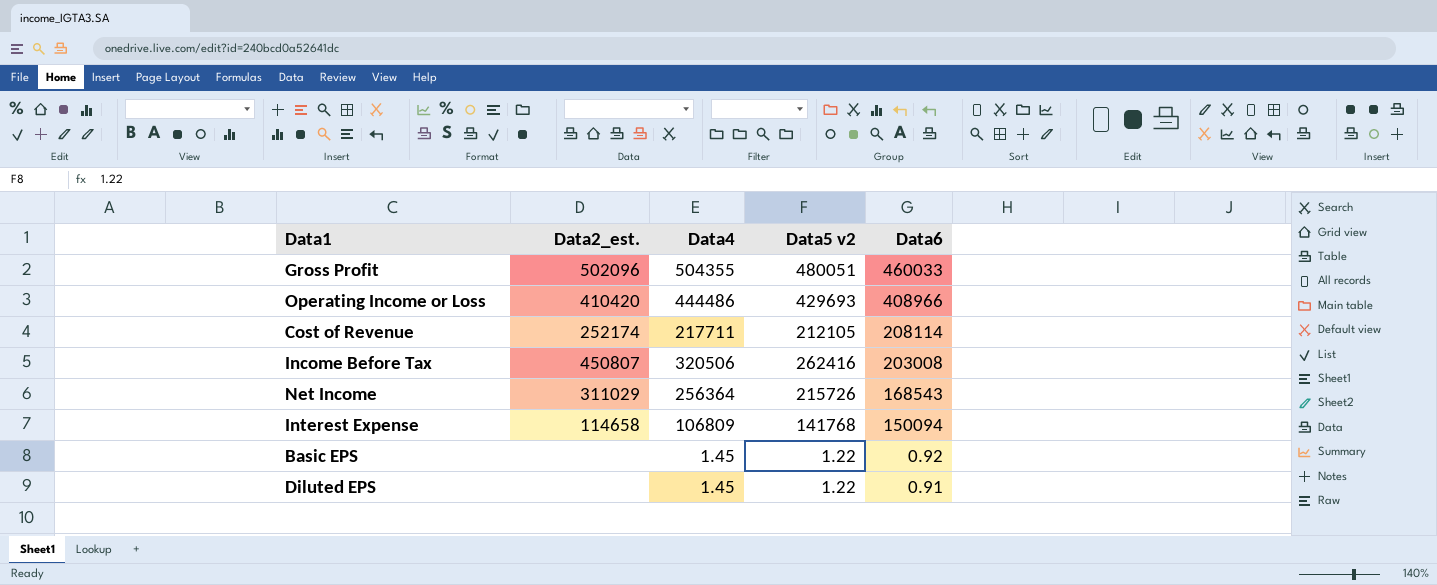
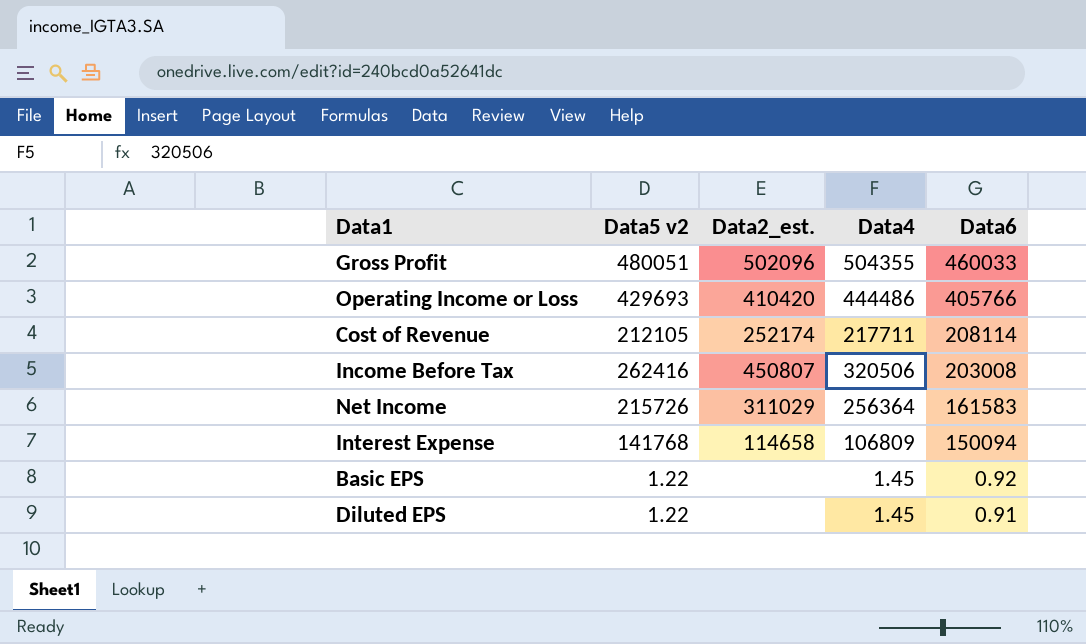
column Data5 v2 | position: 4 -> 2
Operating Income or Loss | Data6: 408966 -> 405766
Net Income | Data6: 168543 -> 161583

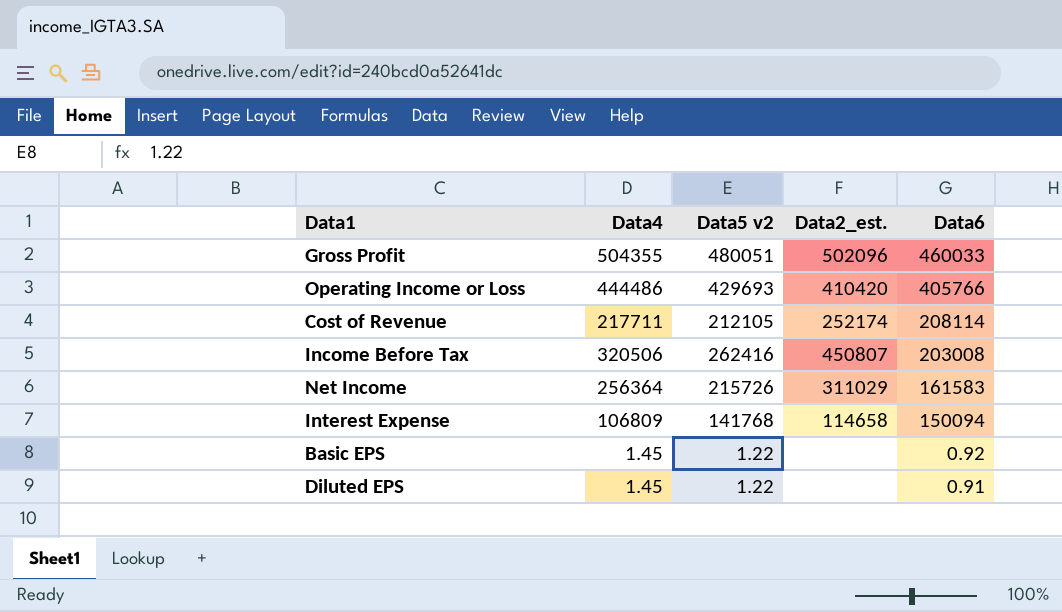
column Data4 | position: 4 -> 2

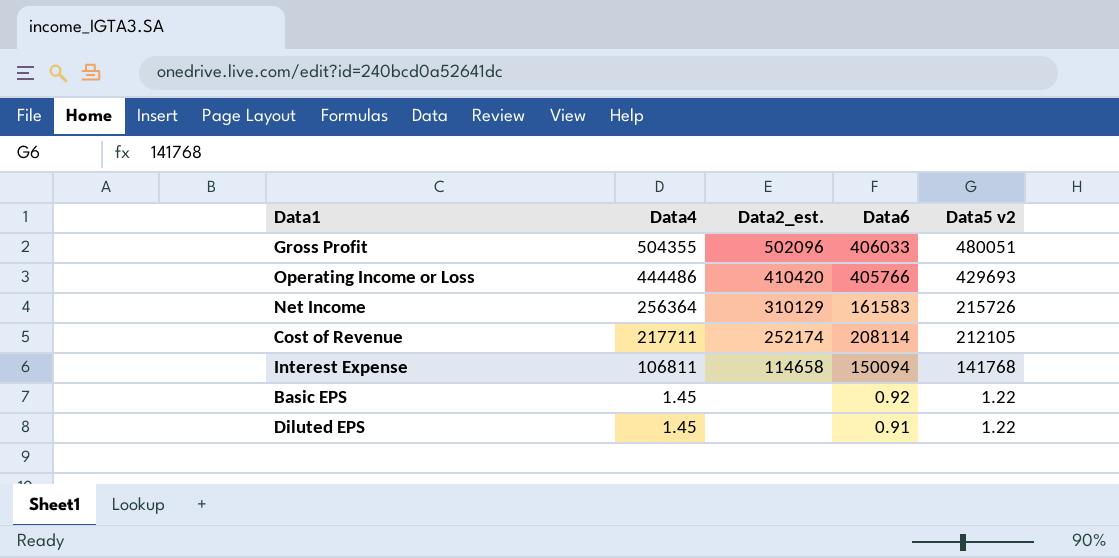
row order: Data6 descending -> Data4 descending
column Data5 v2 | position: 3 -> 5
row Income Before Tax: 320506 | 262416 | 450807 | 203008 -> none
Gross Profit | Data6: 460033 -> 406033
Net Income | Data2_est.: 311029 -> 310129
Interest Expense | Data4: 106809 -> 106811

